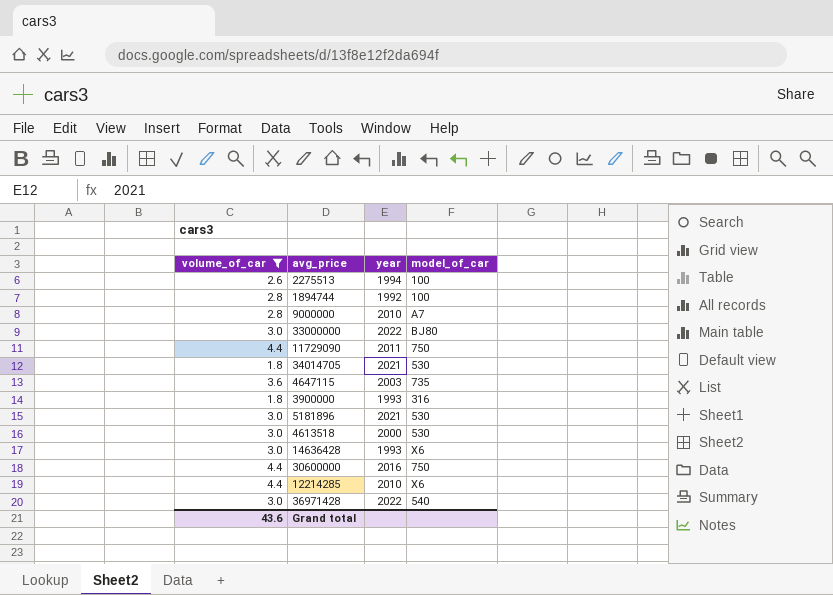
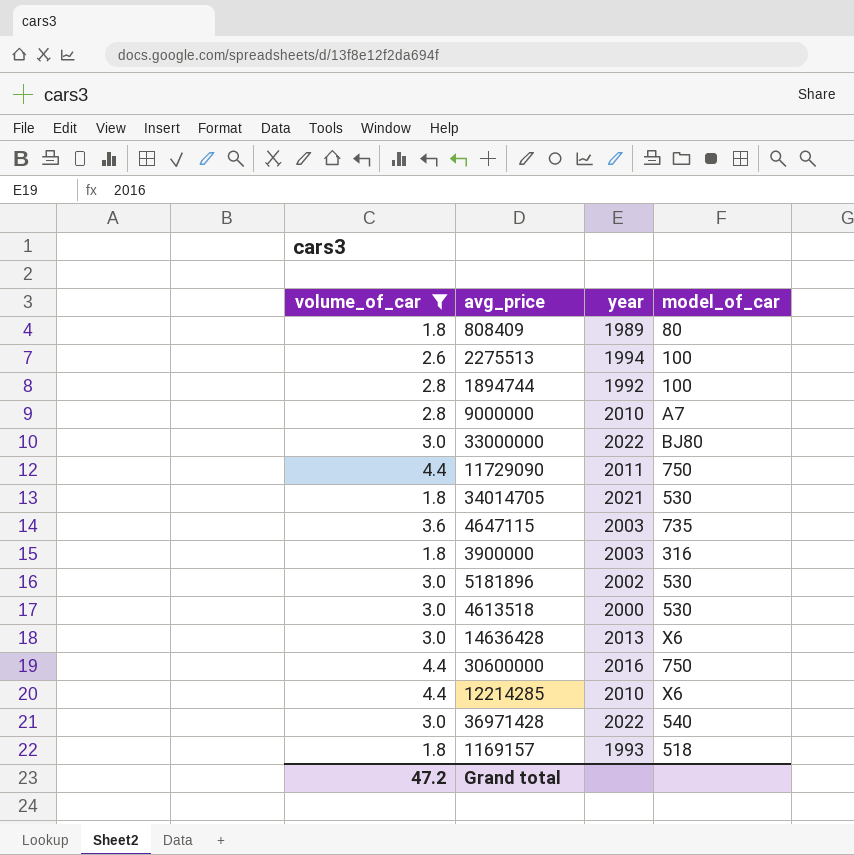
row 808409: none -> 1.8 | 1989 | 80
3900000 | year: 1993 -> 2003
5181896 | year: 2021 -> 2002
14636428 | year: 1993 -> 2013
row 1169157: none -> 1.8 | 1993 | 518
Grand total | volume_of_car: 43.6 -> 47.2

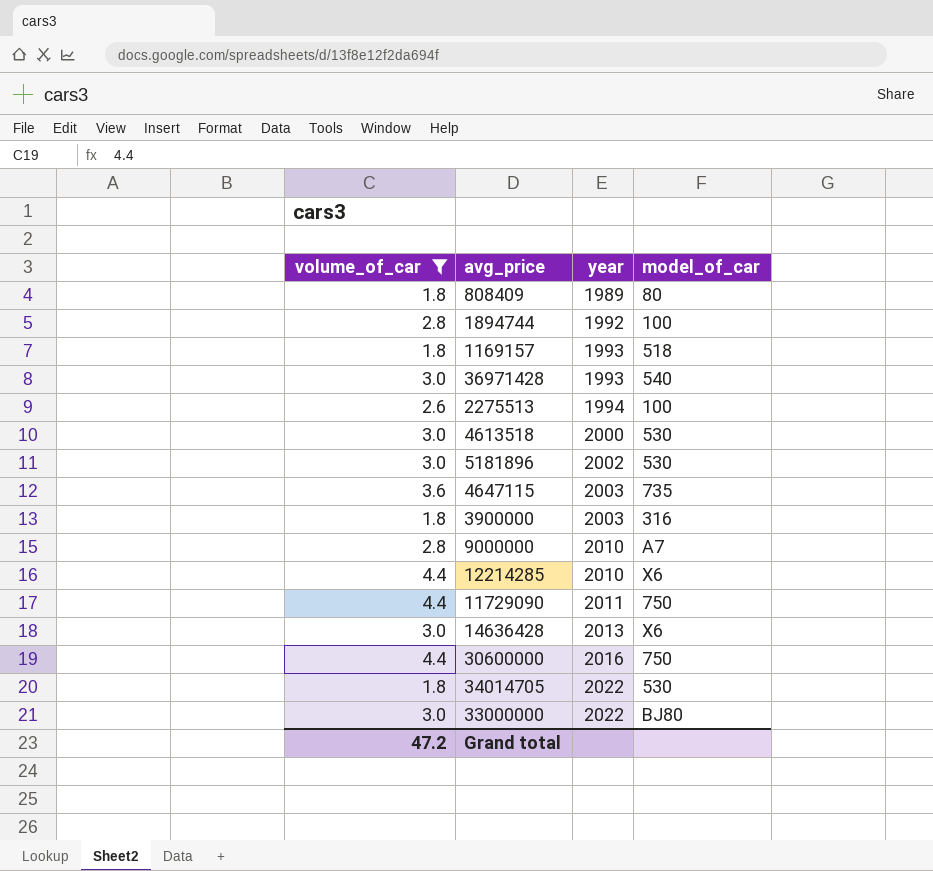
row order: none -> year ascending
36971428 | year: 2022 -> 1993
34014705 | year: 2021 -> 2022

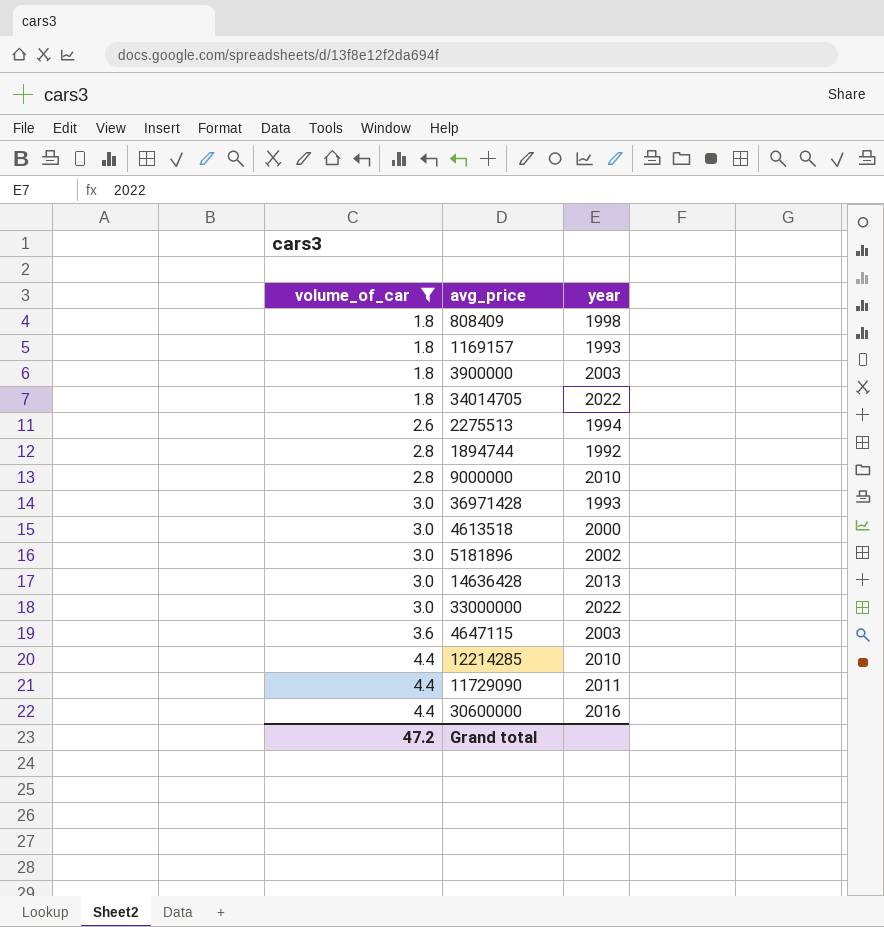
row order: year ascending -> volume_of_car ascending
column model_of_car | position: 4 -> none
808409 | year: 1989 -> 1998

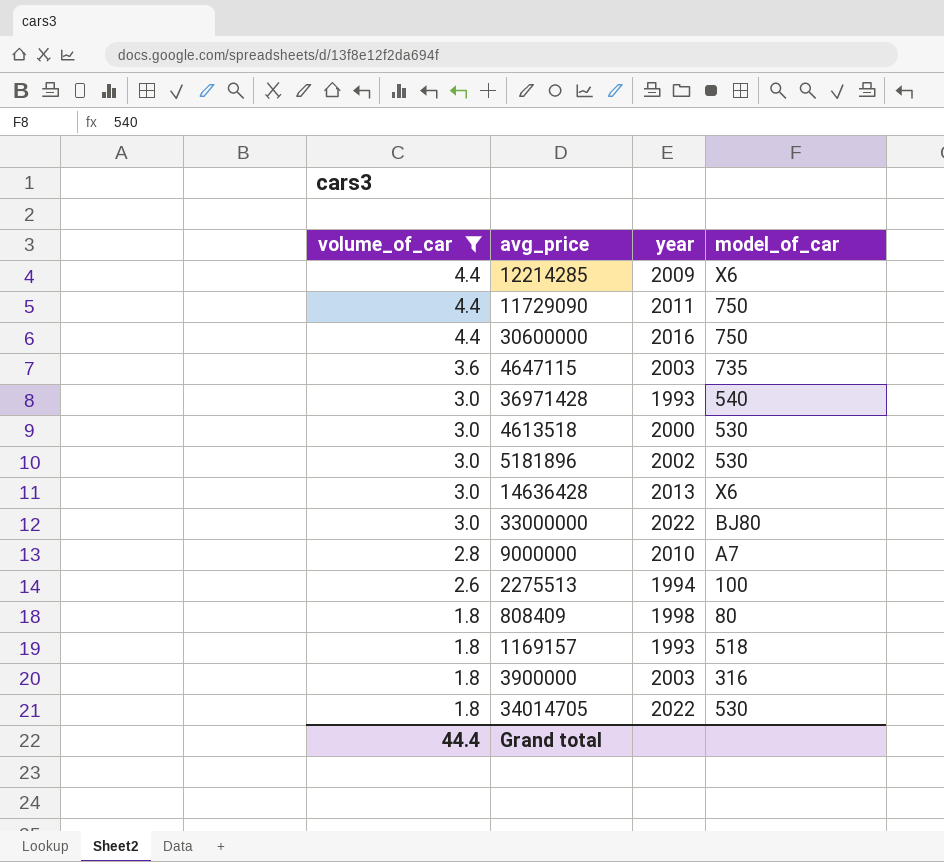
row order: volume_of_car ascending -> volume_of_car descending
column model_of_car | position: none -> 4
row 1894744: 2.8 | 1992 -> none
12214285 | year: 2010 -> 2009
Grand total | volume_of_car: 47.2 -> 44.4

